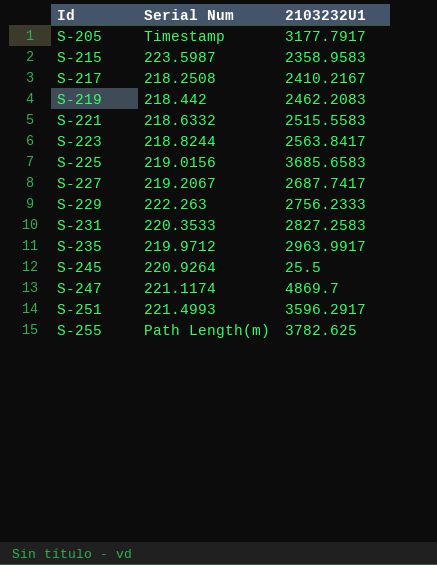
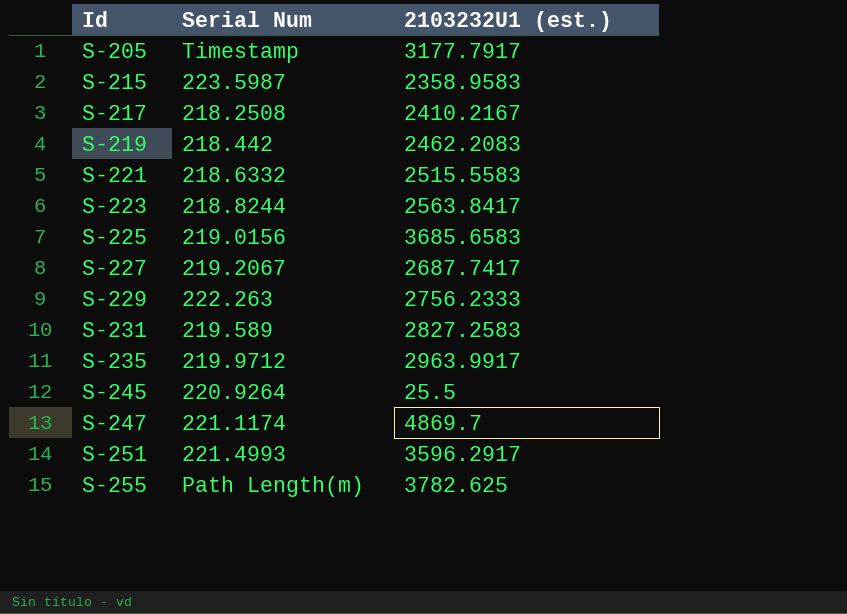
column name: 2103232U1 -> 2103232U1 (est.)
S-231 | Serial Num: 220.3533 -> 219.589

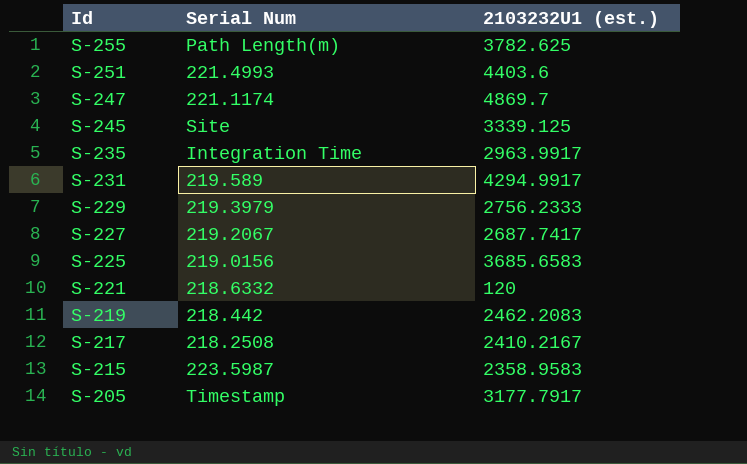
row order: Id ascending -> Id descending
row S-223: 218.8244 | 2563.8417 -> none
S-251 | 2103232U1 (est.): 3596.2917 -> 4403.6
S-245 | Serial Num: 220.9264 -> Site
S-245 | 2103232U1 (est.): 25.5 -> 3339.125
S-235 | Serial Num: 219.9712 -> Integration Time
S-231 | 2103232U1 (est.): 2827.2583 -> 4294.9917
S-229 | Serial Num: 222.263 -> 219.3979
S-221 | 2103232U1 (est.): 2515.5583 -> 120

